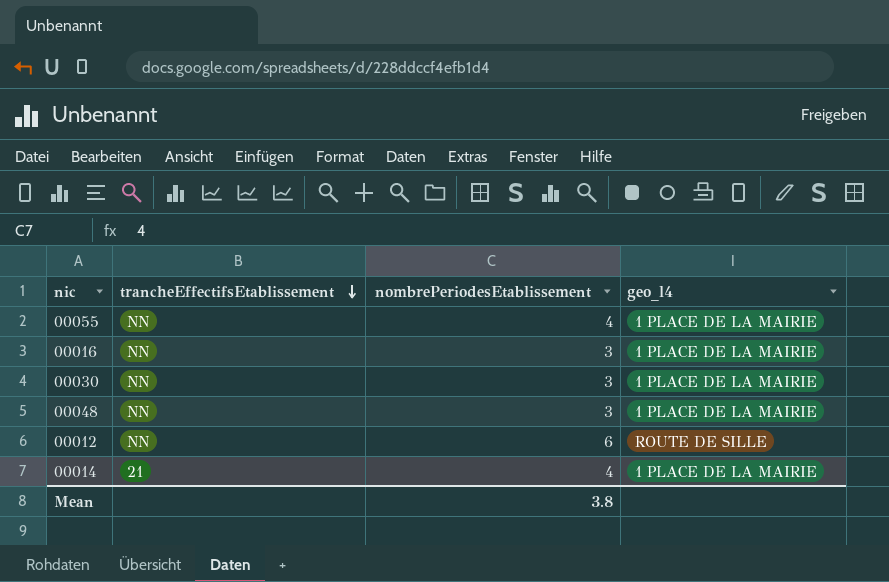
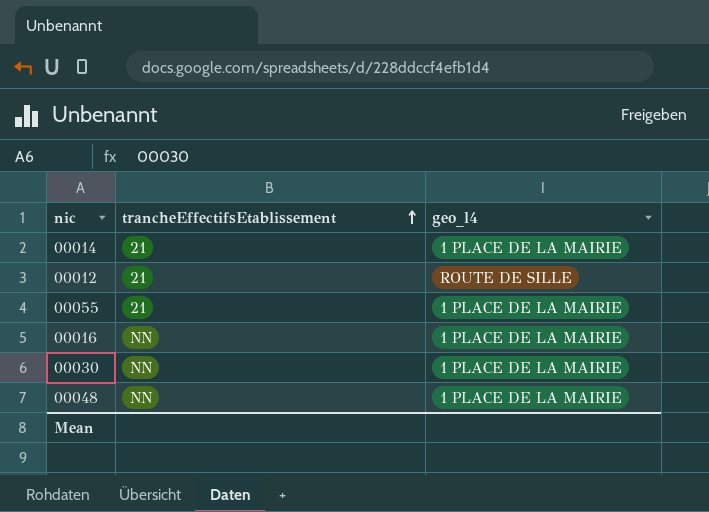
row order: trancheEffectifsEtablissement descending -> trancheEffectifsEtablissement ascending
column nombrePeriodesEtablissement | position: 3 -> none
00012 | trancheEffectifsEtablissement: NN -> 21
00055 | trancheEffectifsEtablissement: NN -> 21

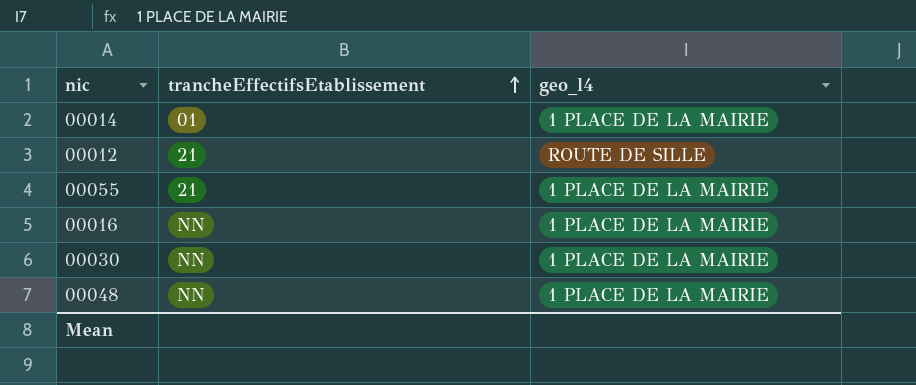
00014 | trancheEffectifsEtablissement: 21 -> 01

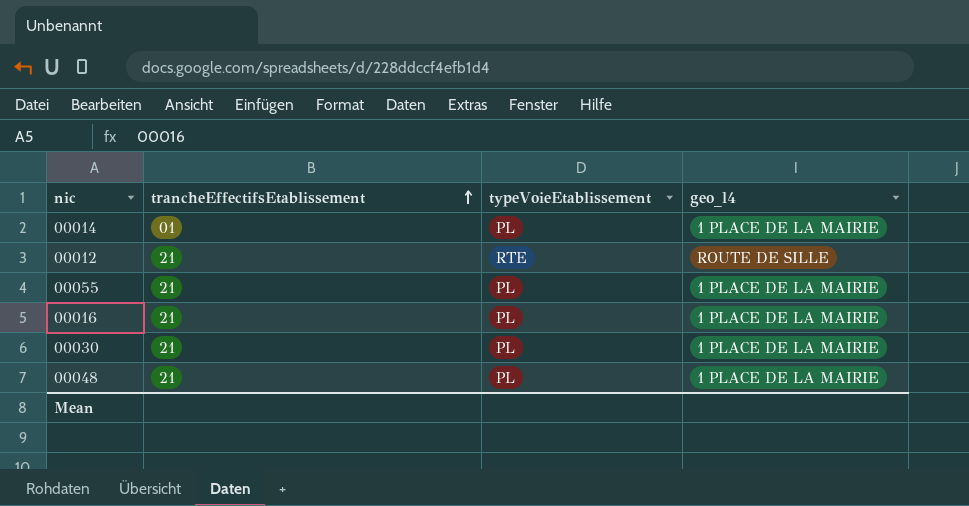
column typeVoieEtablissement | position: none -> 3
00016 | trancheEffectifsEtablissement: NN -> 21
00030 | trancheEffectifsEtablissement: NN -> 21
00048 | trancheEffectifsEtablissement: NN -> 21

